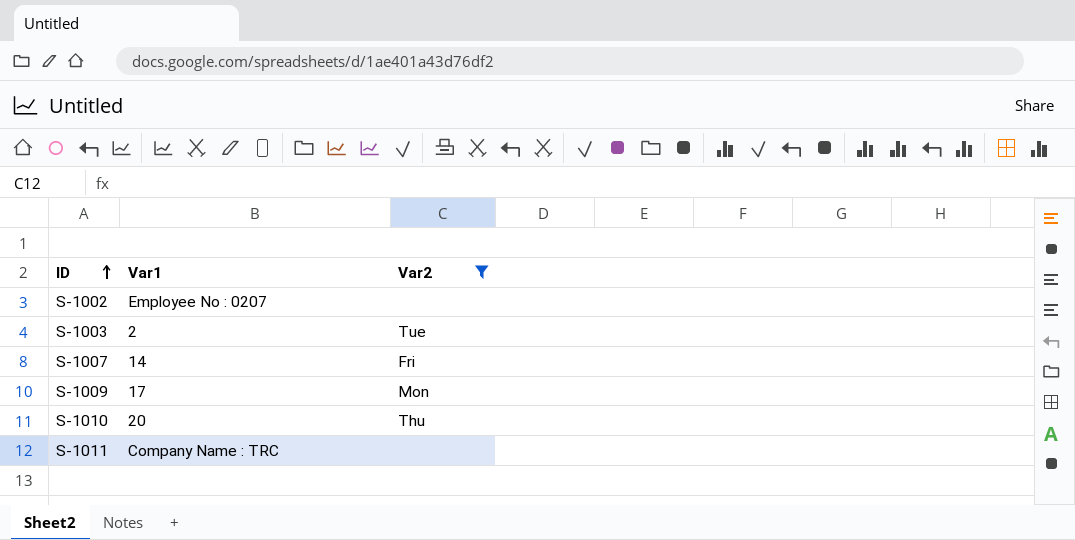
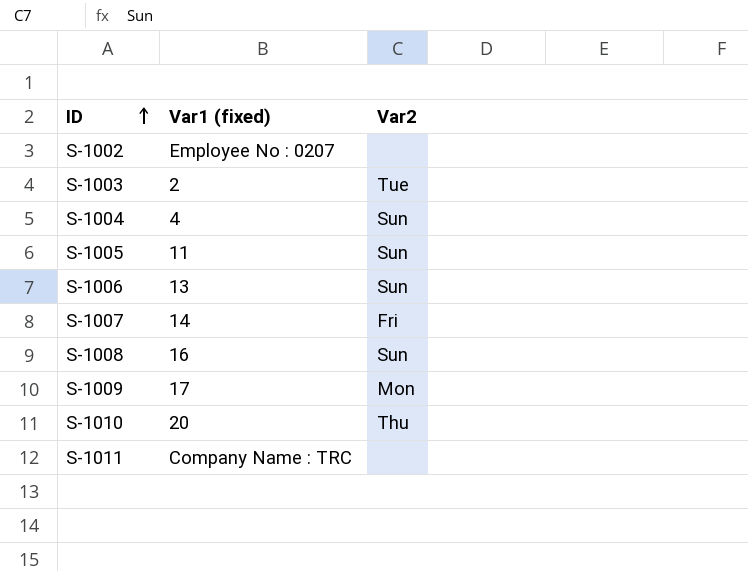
filter: Var2 != Sun -> none
column name: Var1 -> Var1 (fixed)

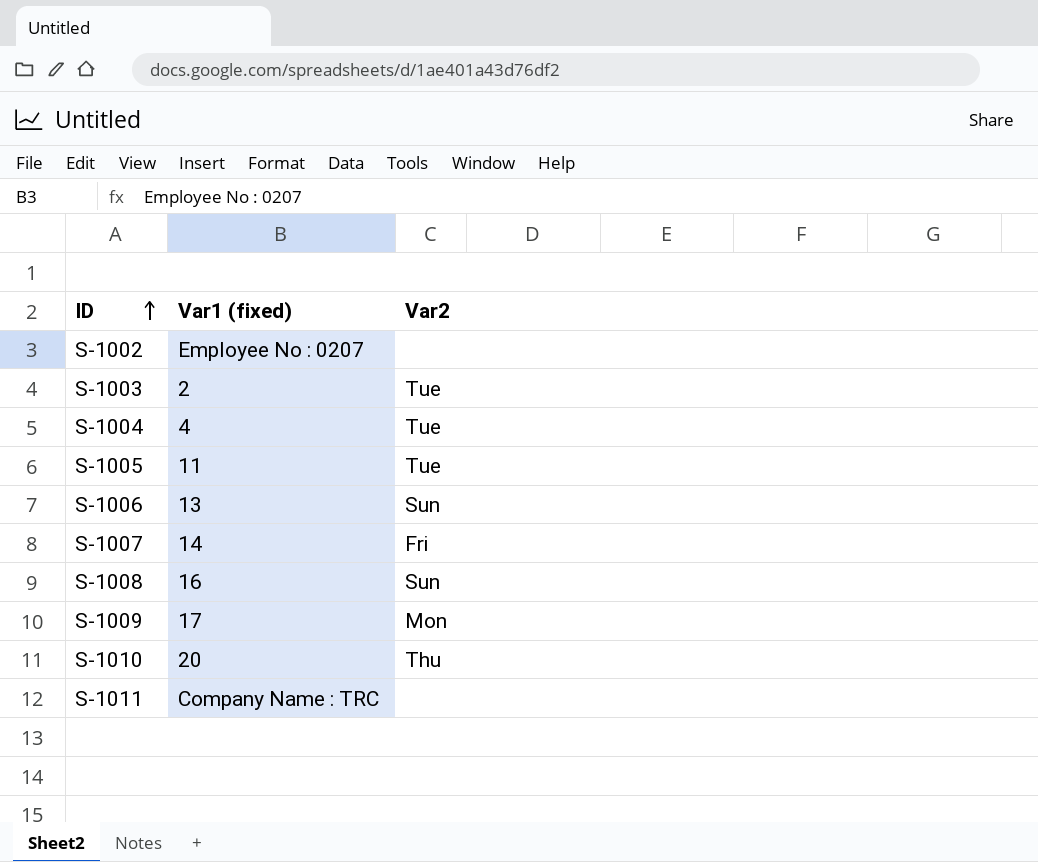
S-1004 | Var2: Sun -> Tue
S-1005 | Var2: Sun -> Tue

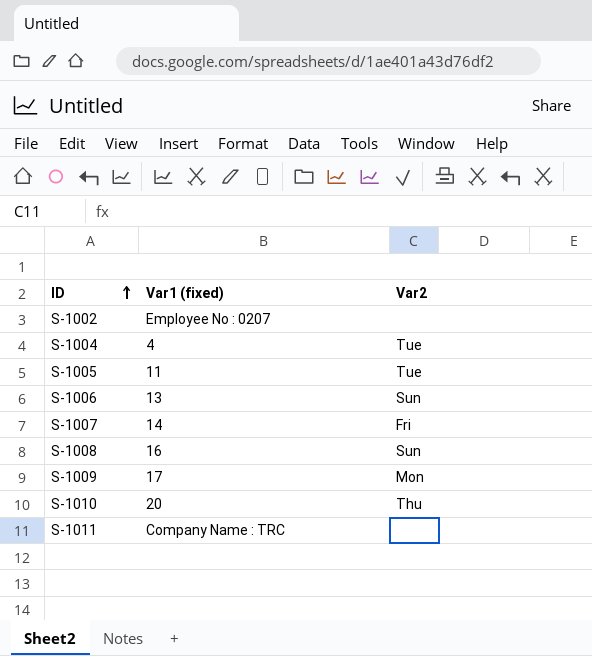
row S-1003: 2 | Tue -> none

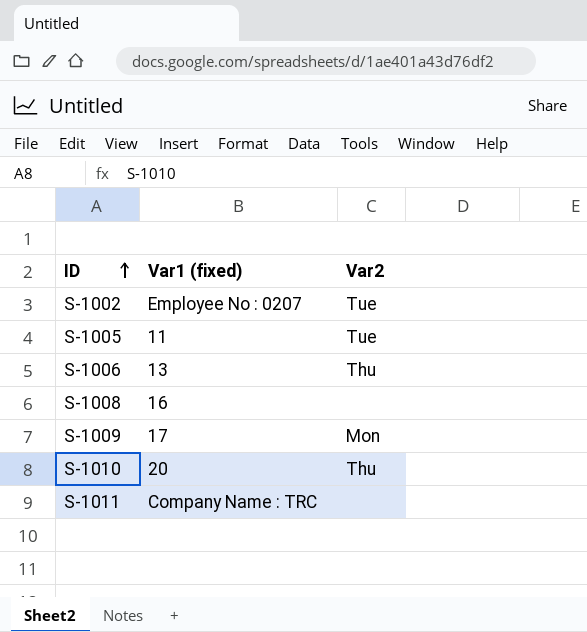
row S-1004: 4 | Tue -> none
row S-1007: 14 | Fri -> none
S-1002 | Var2: none -> Tue
S-1006 | Var2: Sun -> Thu
S-1008 | Var2: Sun -> none

